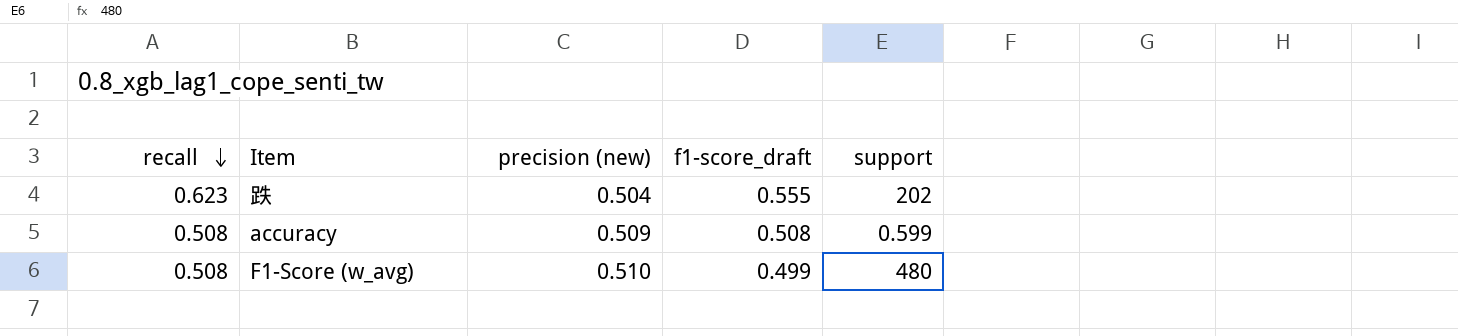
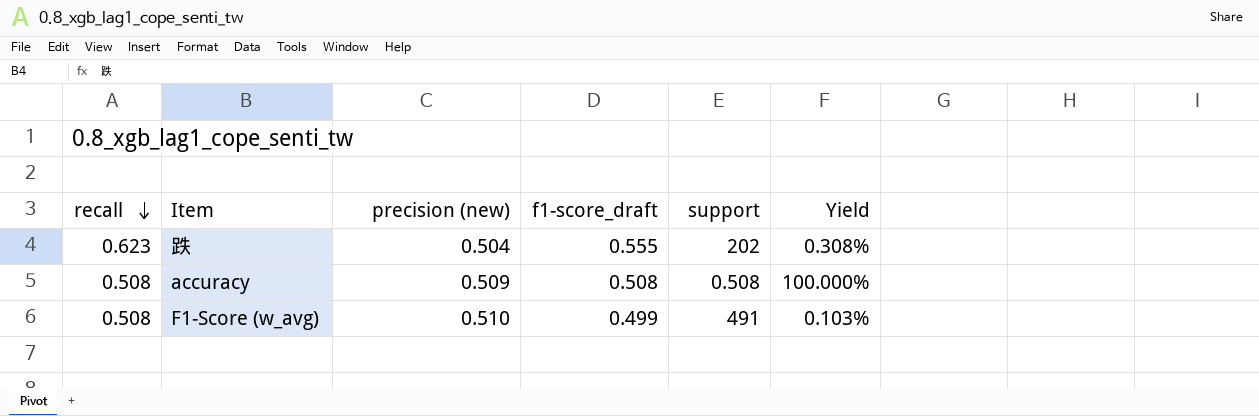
column Yield | formula: none -> [recall] / [support]
accuracy | support: 0.599 -> 0.508
F1-Score (w_avg) | support: 480 -> 491

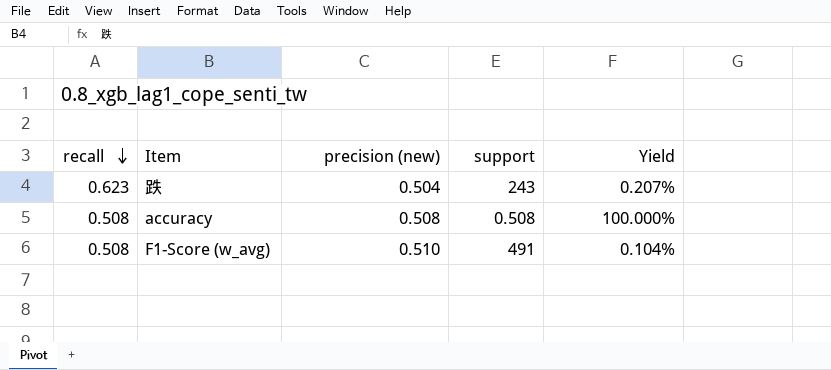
column f1-score_draft | position: 4 -> none
column Yield | formula: [recall] / [support] -> [precision (new)] / [support]
跌 | support: 202 -> 243
accuracy | precision (new): 0.509 -> 0.508

